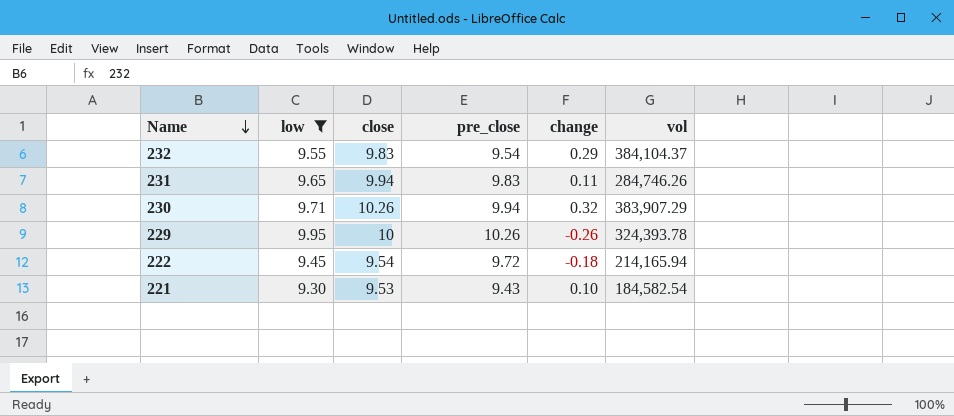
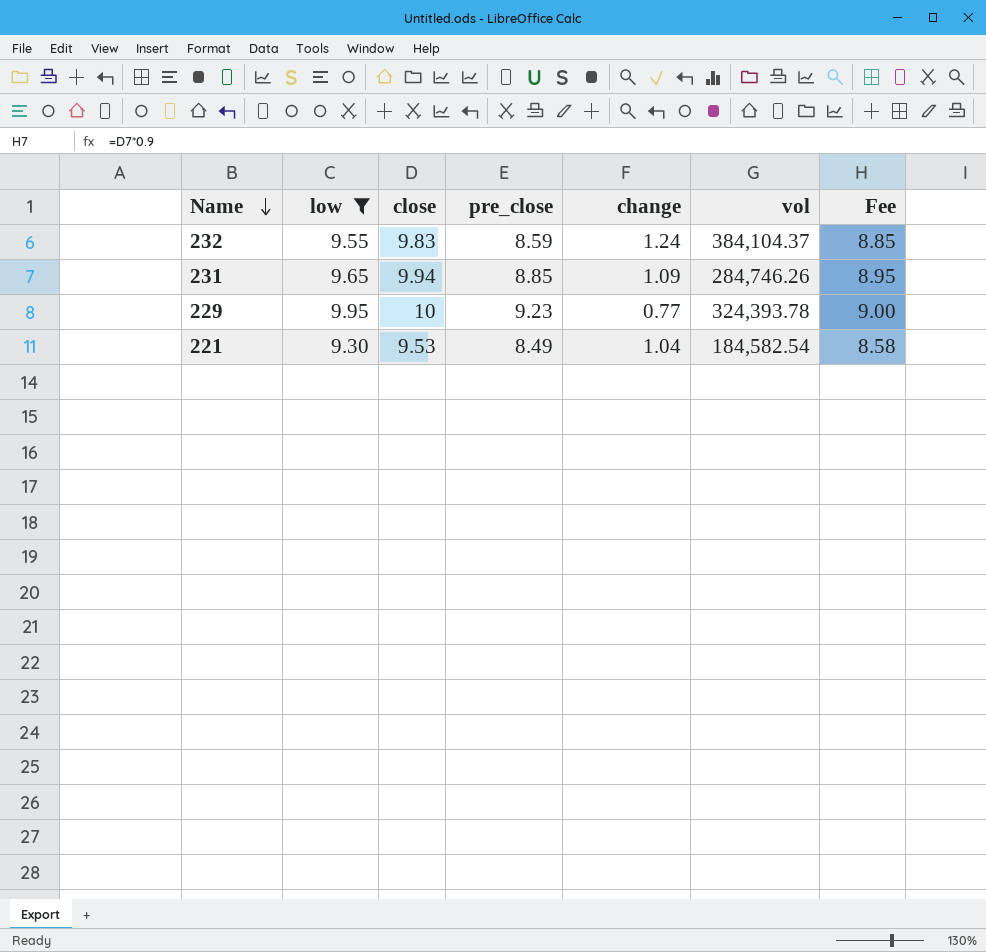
column Fee | formula: none -> [close] * 0.9
row 230: 9.71 | 10.26 | 9.94 | 0.32 | 383,907.29 -> none
row 222: 9.45 | 9.54 | 9.72 | -0.18 | 214,165.94 -> none
232 | pre_close: 9.54 -> 8.59
232 | change: 0.29 -> 1.24
231 | pre_close: 9.83 -> 8.85
231 | change: 0.11 -> 1.09
229 | pre_close: 10.26 -> 9.23
229 | change: -0.26 -> 0.77
221 | pre_close: 9.43 -> 8.49
221 | change: 0.10 -> 1.04

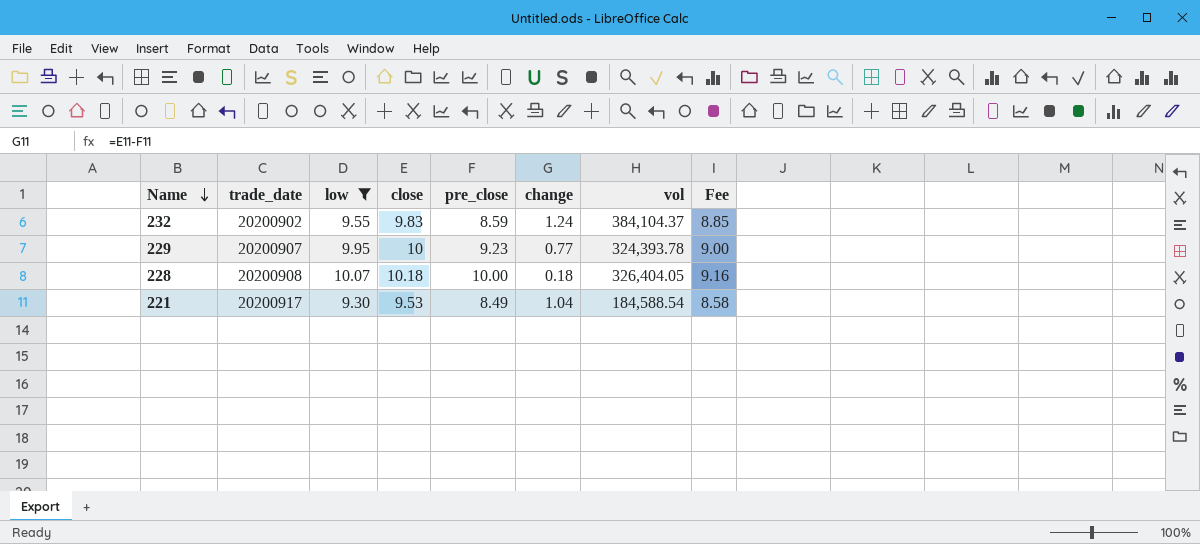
column trade_date | position: none -> 2
row 231: 9.65 | 9.94 | 8.85 | 1.09 | 284,746.26 | 8.95 -> none
row 228: none -> 20200908 | 10.07 | 10.18 | 10.00 | 0.18 | 326,404.05 | 9.16
221 | vol: 184,582.54 -> 184,588.54

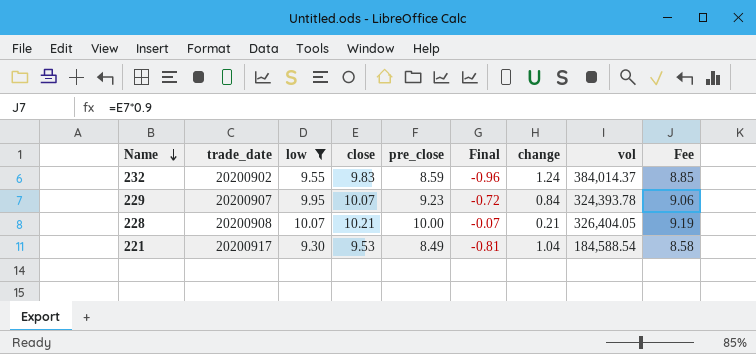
column Final | formula: none -> [pre_close] - [low]
232 | vol: 384,104.37 -> 384,014.37
229 | close: 10 -> 10.07
229 | change: 0.77 -> 0.84
229 | Fee: 9.00 -> 9.06
228 | close: 10.18 -> 10.21
228 | change: 0.18 -> 0.21
228 | Fee: 9.16 -> 9.19

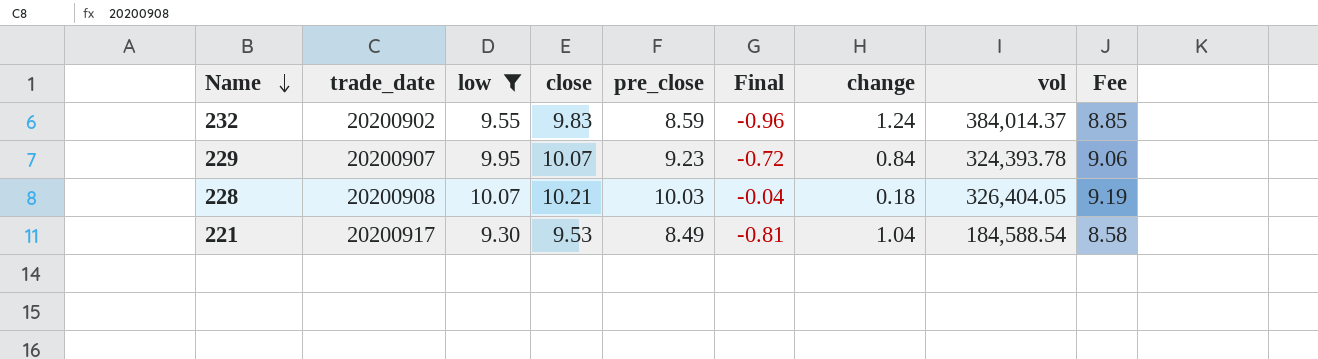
228 | pre_close: 10.00 -> 10.03
228 | Final: -0.07 -> -0.04
228 | change: 0.21 -> 0.18

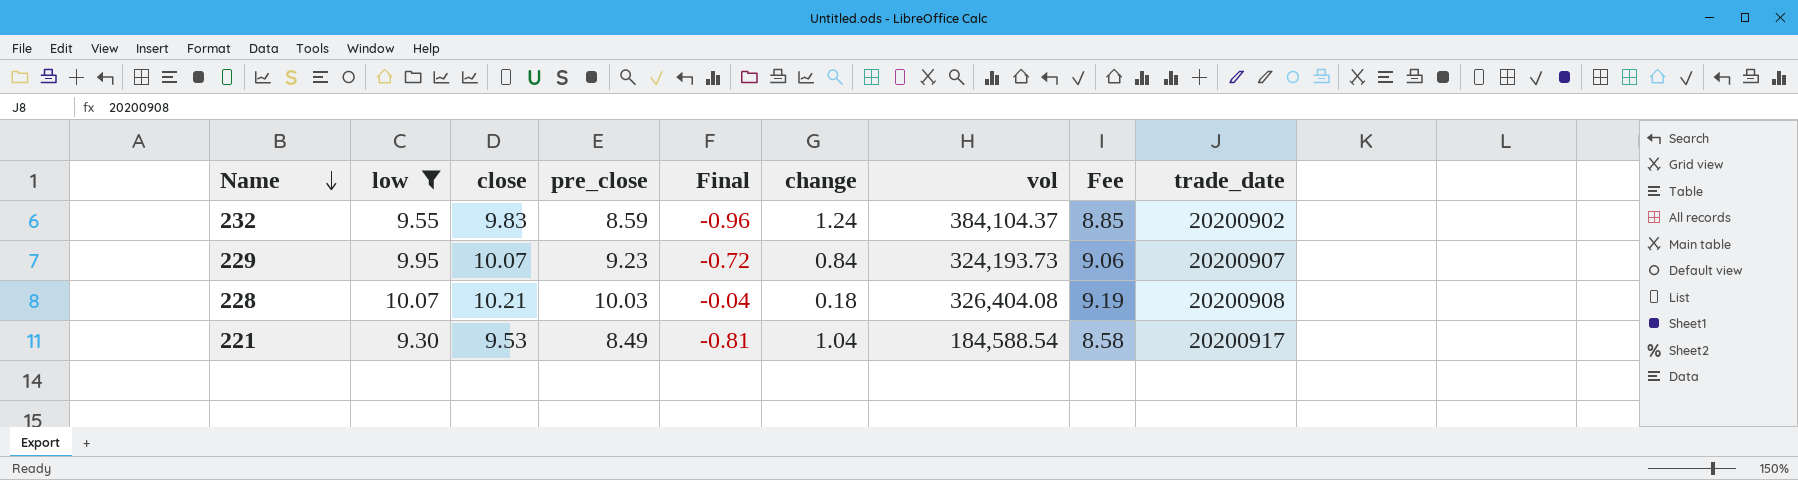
column trade_date | position: 2 -> 9
232 | vol: 384,014.37 -> 384,104.37
229 | vol: 324,393.78 -> 324,193.73
228 | vol: 326,404.05 -> 326,404.08

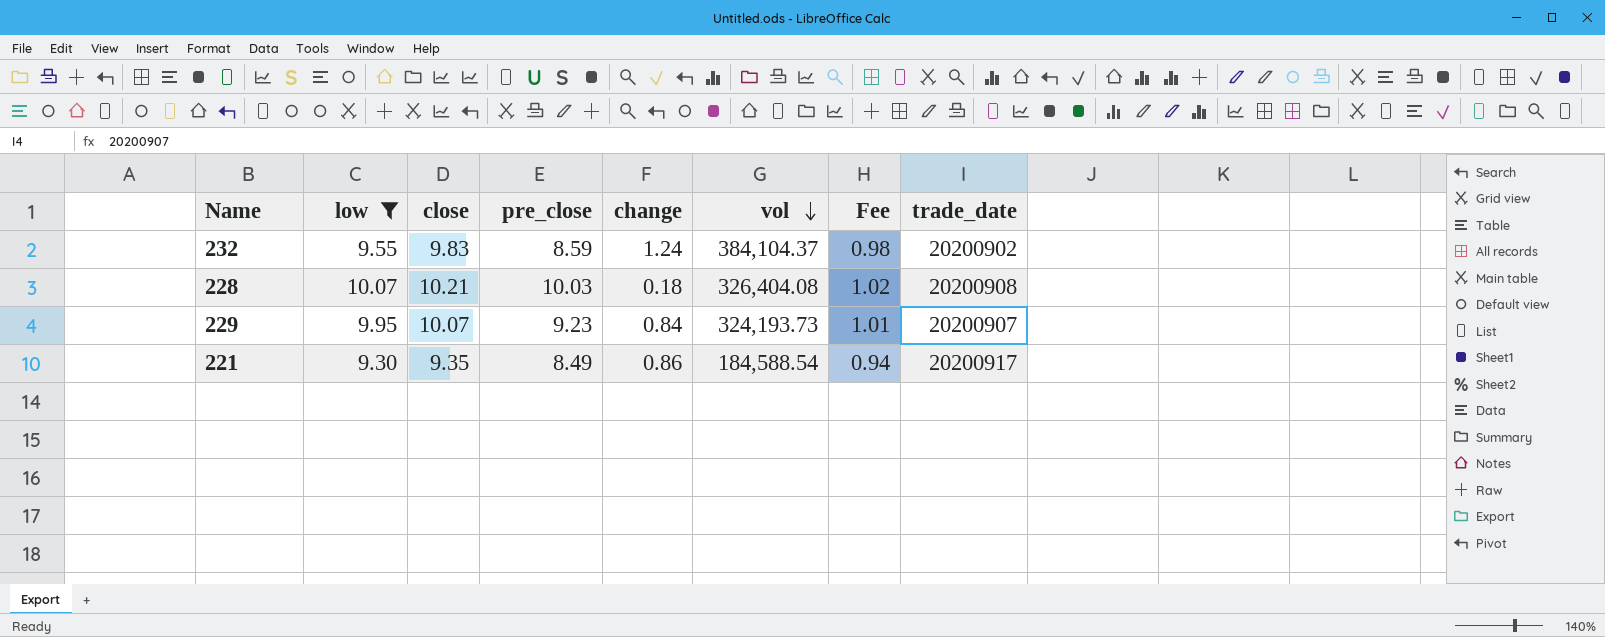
row order: Name descending -> vol descending
column Final | formula: [pre_close] - [low] -> none
column Fee | formula: [close] * 0.9 -> [close] * 0.1
221 | close: 9.53 -> 9.35
221 | change: 1.04 -> 0.86

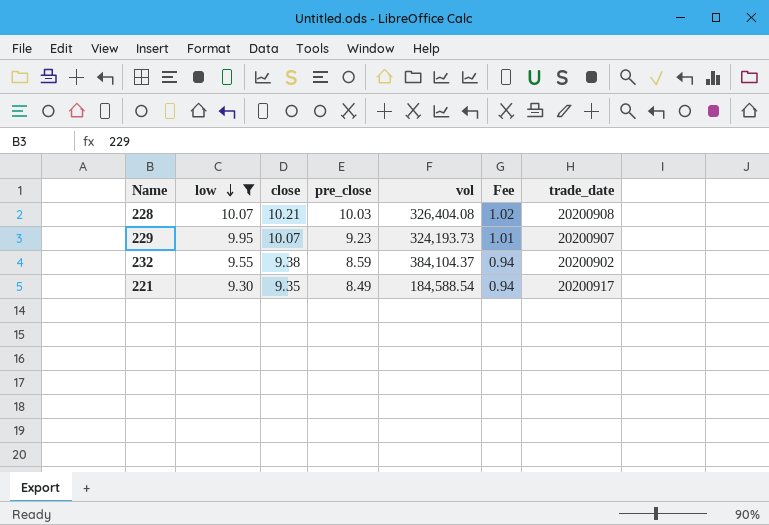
row order: vol descending -> low descending
column change | formula: [close] - [pre_close] -> none
232 | close: 9.83 -> 9.38
232 | Fee: 0.98 -> 0.94

